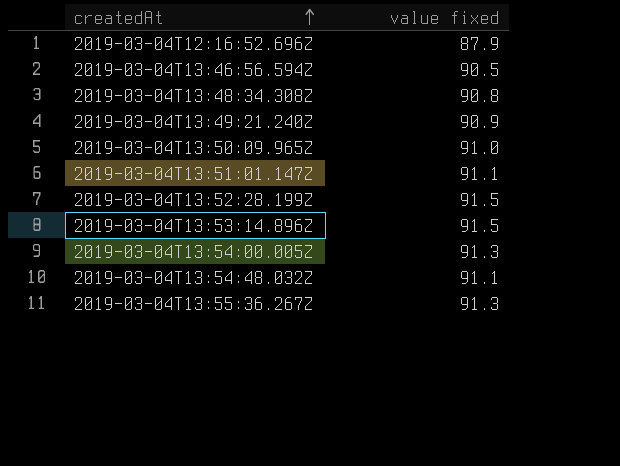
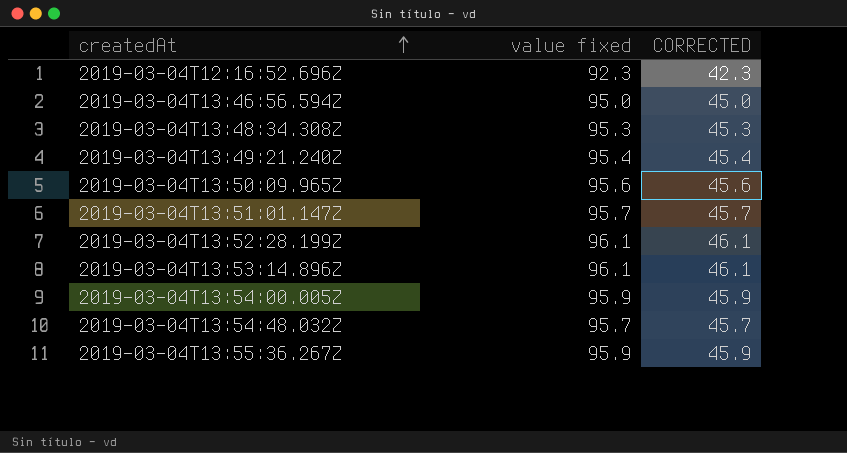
column CORRECTED | formula: none -> [value fixed] - 50
2019-03-04T12:16:52.696Z | value fixed: 87.9 -> 92.3
2019-03-04T13:46:56.594Z | value fixed: 90.5 -> 95.0
2019-03-04T13:48:34.308Z | value fixed: 90.8 -> 95.3
2019-03-04T13:49:21.240Z | value fixed: 90.9 -> 95.4
2019-03-04T13:50:09.965Z | value fixed: 91.0 -> 95.6
2019-03-04T13:51:01.147Z | value fixed: 91.1 -> 95.7
2019-03-04T13:52:28.199Z | value fixed: 91.5 -> 96.1
2019-03-04T13:53:14.896Z | value fixed: 91.5 -> 96.1
2019-03-04T13:54:00.005Z | value fixed: 91.3 -> 95.9
2019-03-04T13:54:48.032Z | value fixed: 91.1 -> 95.7
2019-03-04T13:55:36.267Z | value fixed: 91.3 -> 95.9

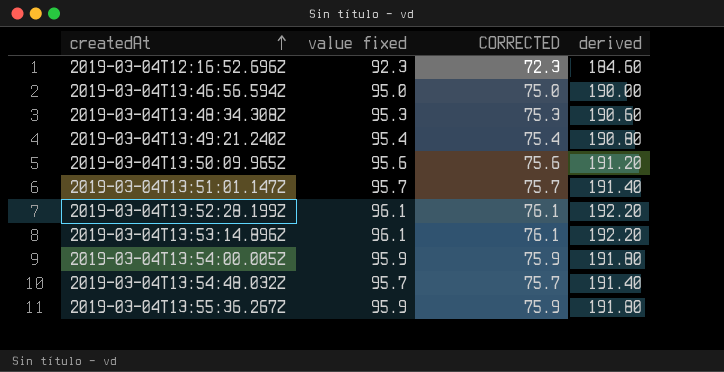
column CORRECTED | formula: [value fixed] - 50 -> [value fixed] - 20
column derived | formula: none -> [value fixed] * 2

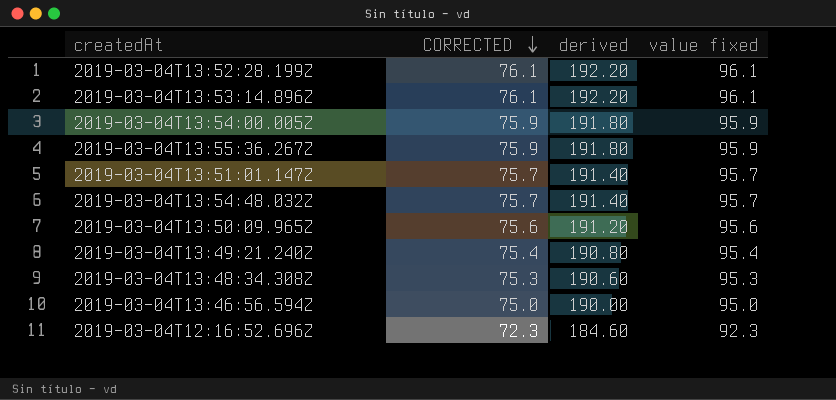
row order: createdAt ascending -> CORRECTED descending
column value fixed | position: 2 -> 4

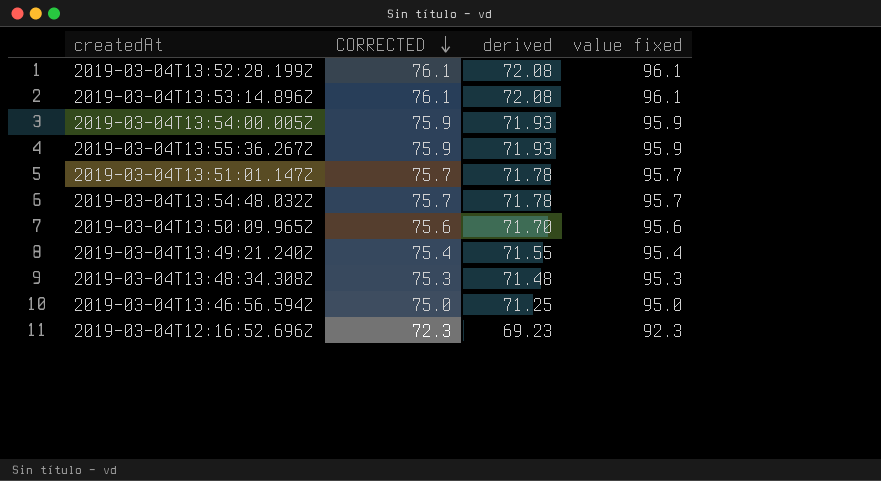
column derived | formula: [value fixed] * 2 -> [value fixed] * 0.75

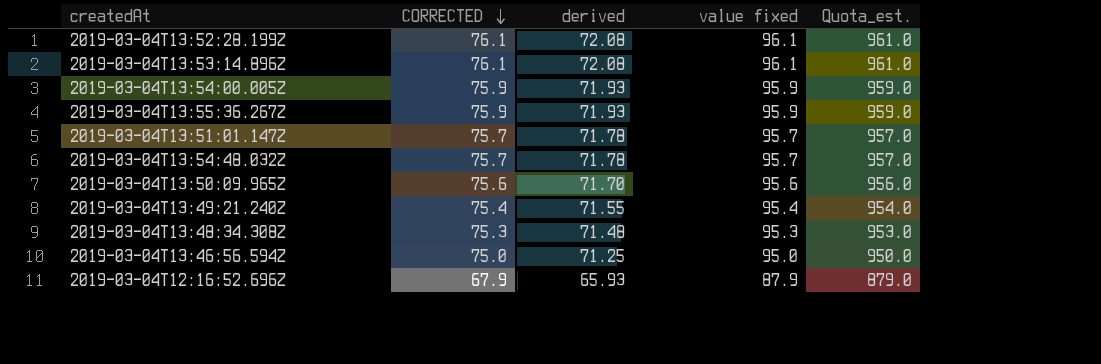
column Quota_est. | formula: none -> [value fixed] * 10
2019-03-04T12:16:52.696Z | CORRECTED: 72.3 -> 67.9
2019-03-04T12:16:52.696Z | derived: 69.23 -> 65.93
2019-03-04T12:16:52.696Z | value fixed: 92.3 -> 87.9

